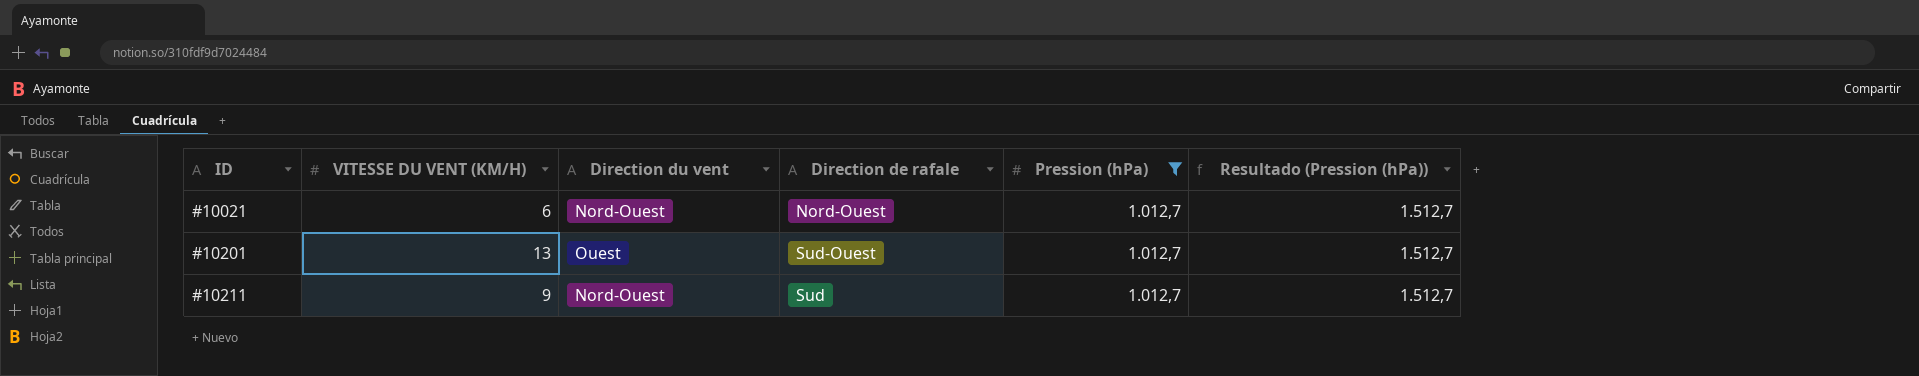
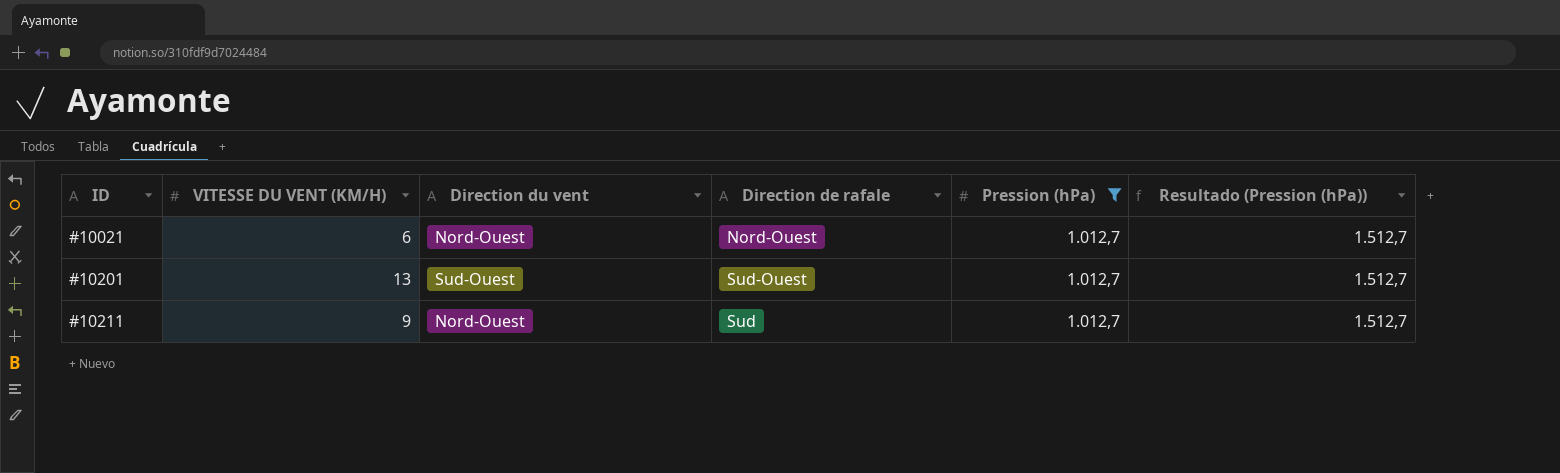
#10201 | Direction du vent: Ouest -> Sud-Ouest

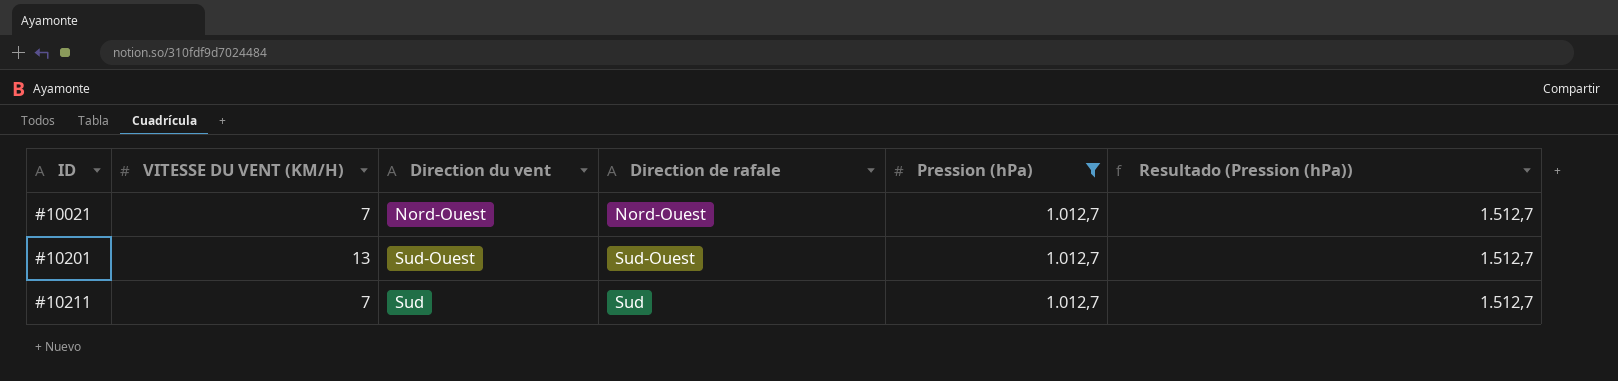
#10021 | VITESSE DU VENT (KM/H): 6 -> 7
#10211 | VITESSE DU VENT (KM/H): 9 -> 7
#10211 | Direction du vent: Nord-Ouest -> Sud

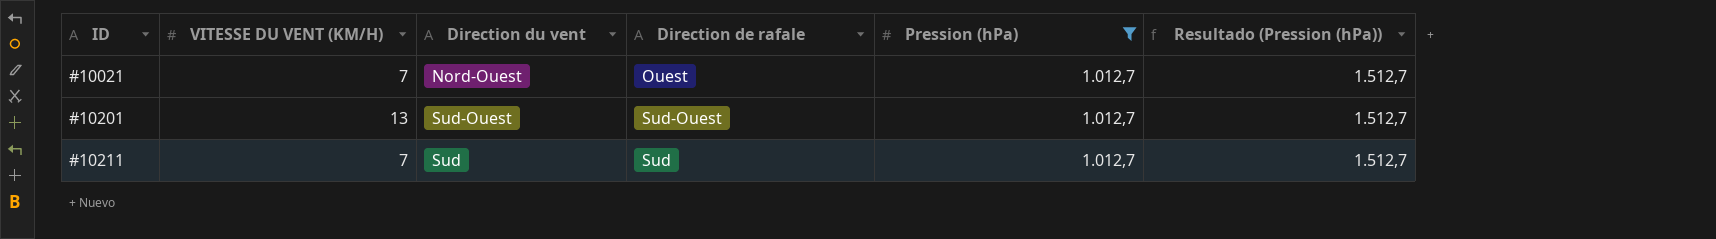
#10021 | Direction de rafale: Nord-Ouest -> Ouest

